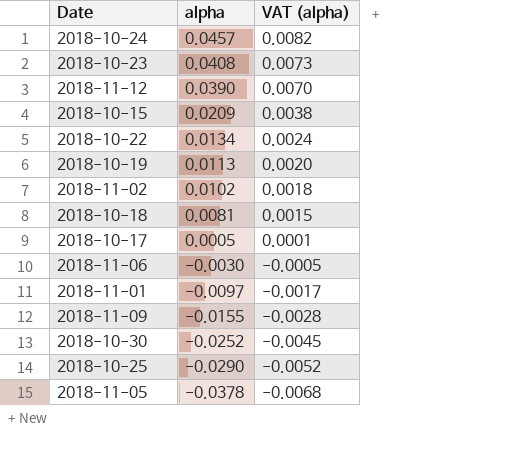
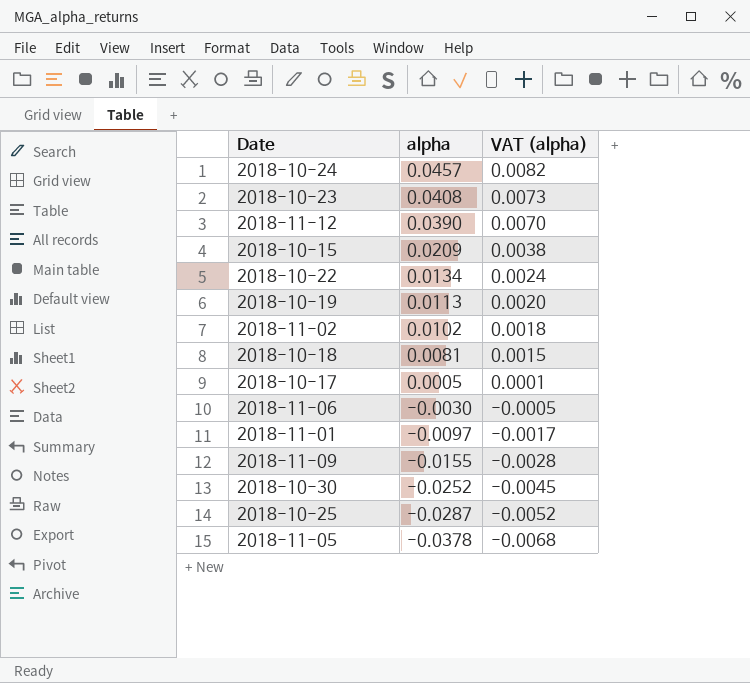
2018-10-25 | alpha: -0.0290 -> -0.0287

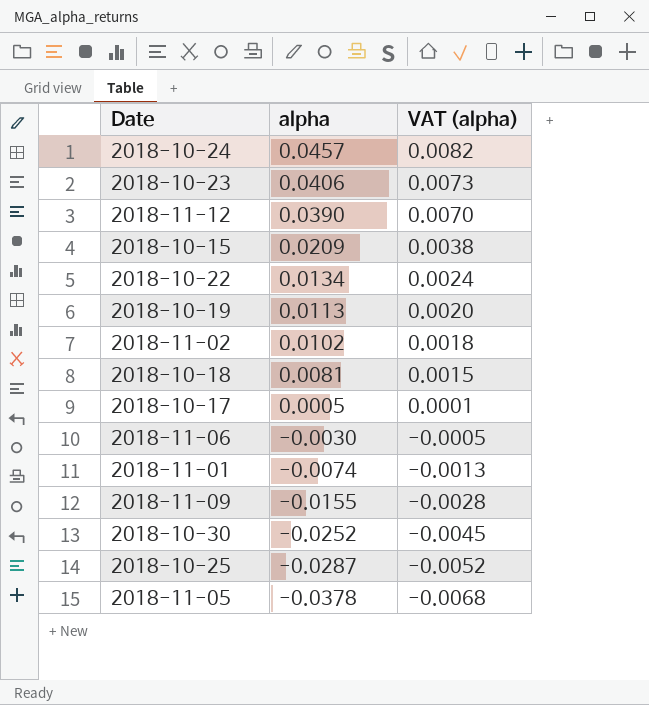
2018-10-23 | alpha: 0.0408 -> 0.0406
2018-11-01 | alpha: -0.0097 -> -0.0074
2018-11-01 | VAT (alpha): -0.0017 -> -0.0013

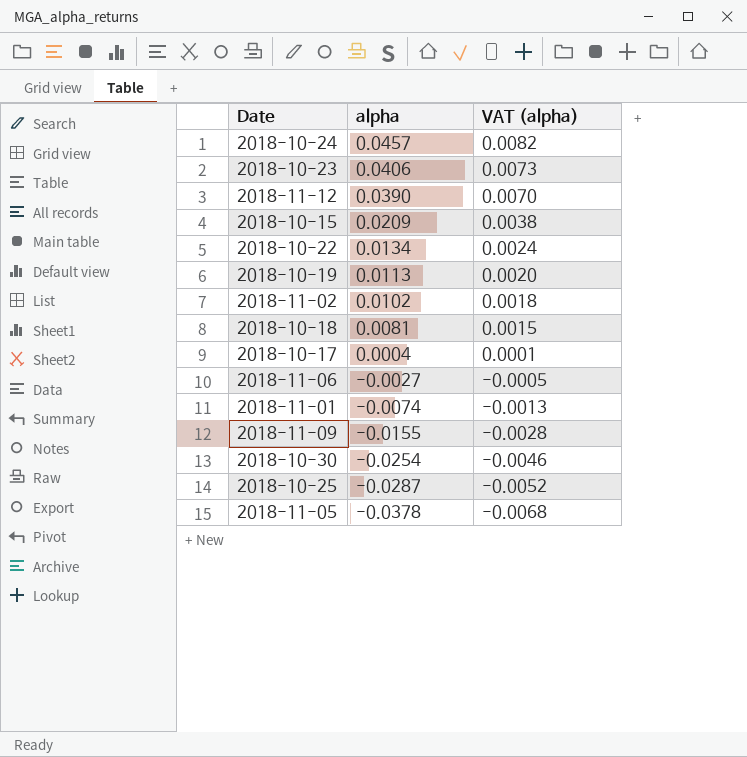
2018-10-17 | alpha: 0.0005 -> 0.0004
2018-11-06 | alpha: -0.0030 -> -0.0027
2018-10-30 | alpha: -0.0252 -> -0.0254
2018-10-30 | VAT (alpha): -0.0045 -> -0.0046

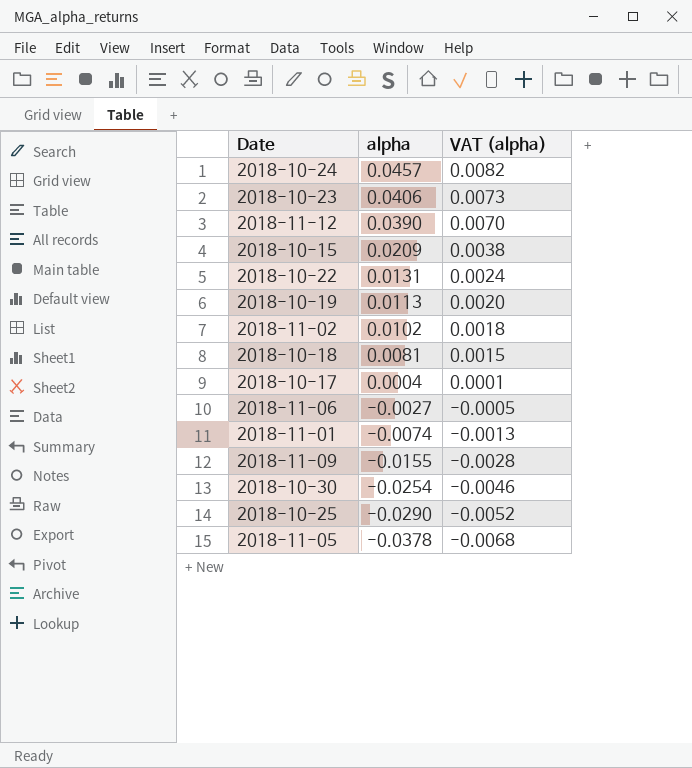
2018-10-22 | alpha: 0.0134 -> 0.0131
2018-10-25 | alpha: -0.0287 -> -0.0290

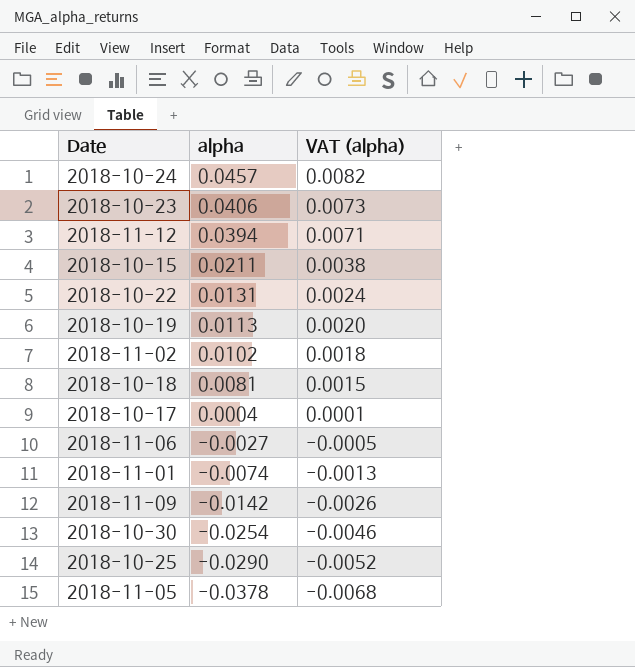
2018-11-12 | alpha: 0.0390 -> 0.0394
2018-11-12 | VAT (alpha): 0.0070 -> 0.0071
2018-10-15 | alpha: 0.0209 -> 0.0211
2018-11-09 | alpha: -0.0155 -> -0.0142
2018-11-09 | VAT (alpha): -0.0028 -> -0.0026

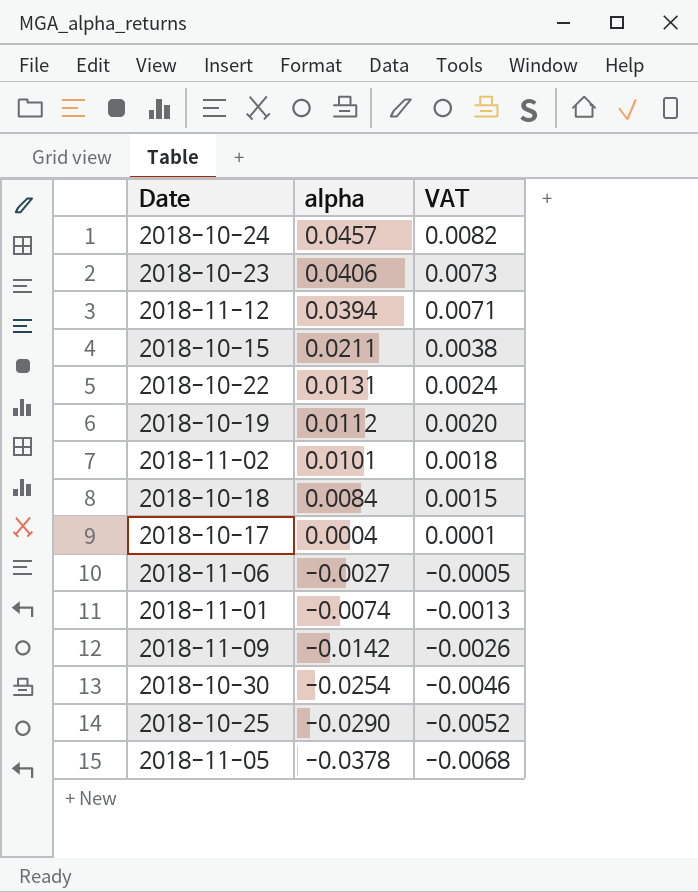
column name: VAT (alpha) -> VAT
2018-10-19 | alpha: 0.0113 -> 0.0112
2018-11-02 | alpha: 0.0102 -> 0.0101
2018-10-18 | alpha: 0.0081 -> 0.0084

